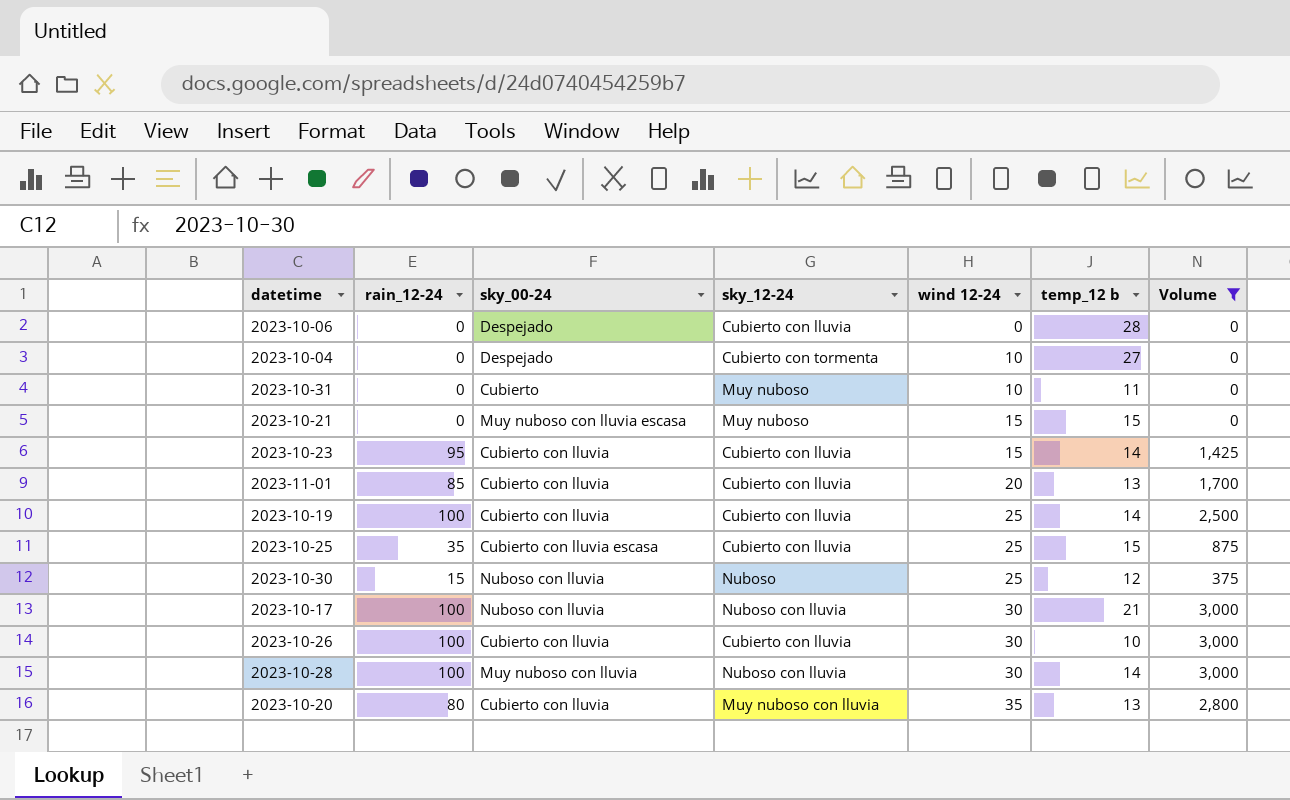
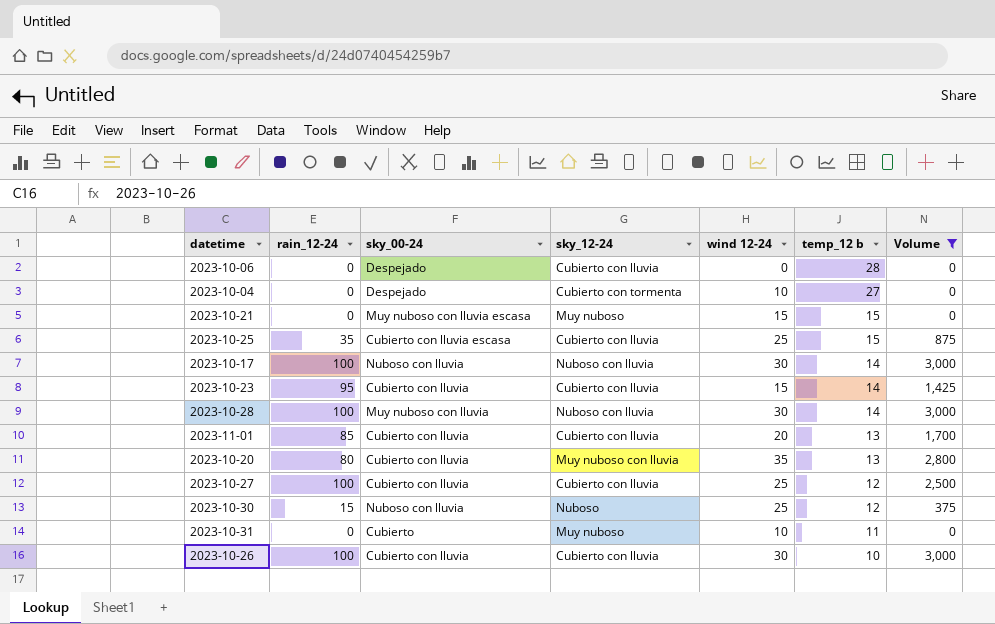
row order: wind 12-24 ascending -> temp_12 b descending
row 2023-10-19: 100 | Cubierto con lluvia | Cubierto con lluvia | 25 | 14 | 2,500 -> none
2023-10-17 | temp_12 b: 21 -> 14
row 2023-10-27: none -> 100 | Cubierto con lluvia | Cubierto con lluvia | 25 | 12 | 2,500

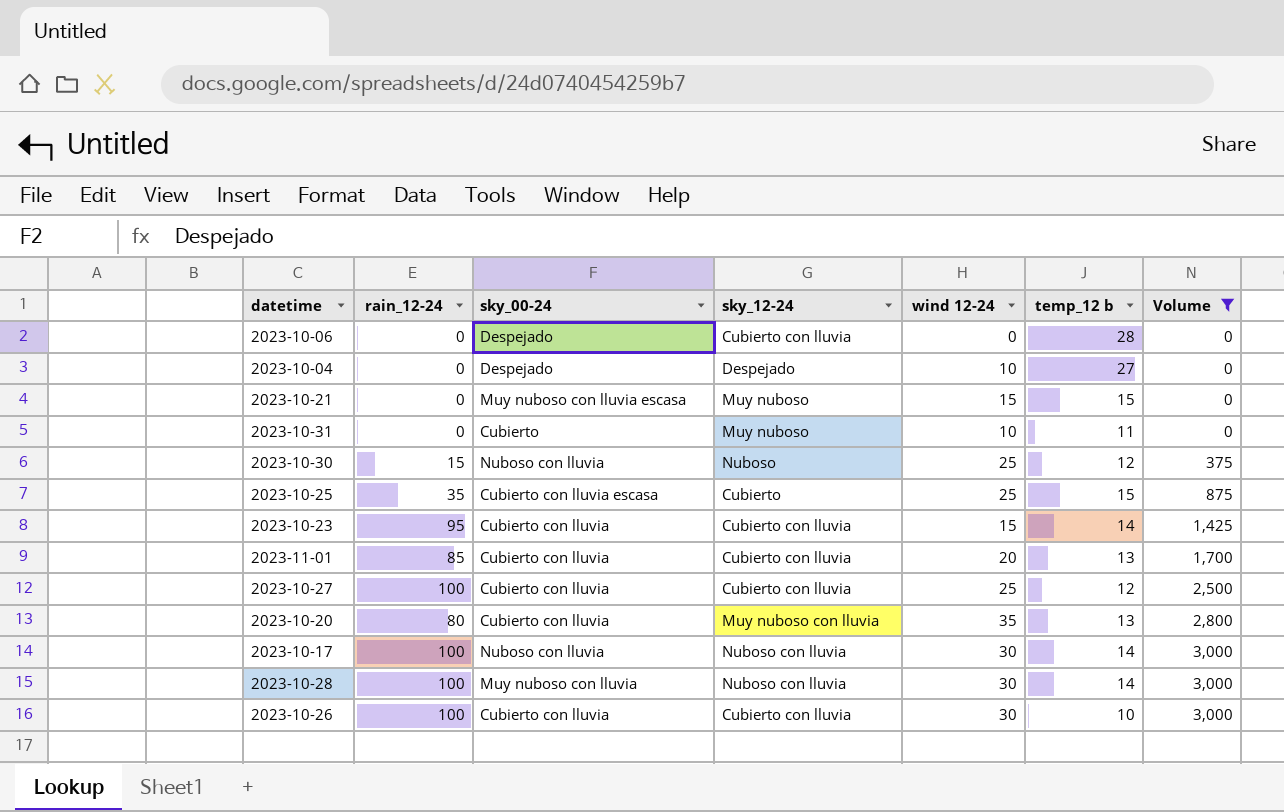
row order: temp_12 b descending -> Volume ascending
2023-10-04 | sky_12-24: Cubierto con tormenta -> Despejado
2023-10-25 | sky_12-24: Cubierto con lluvia -> Cubierto

